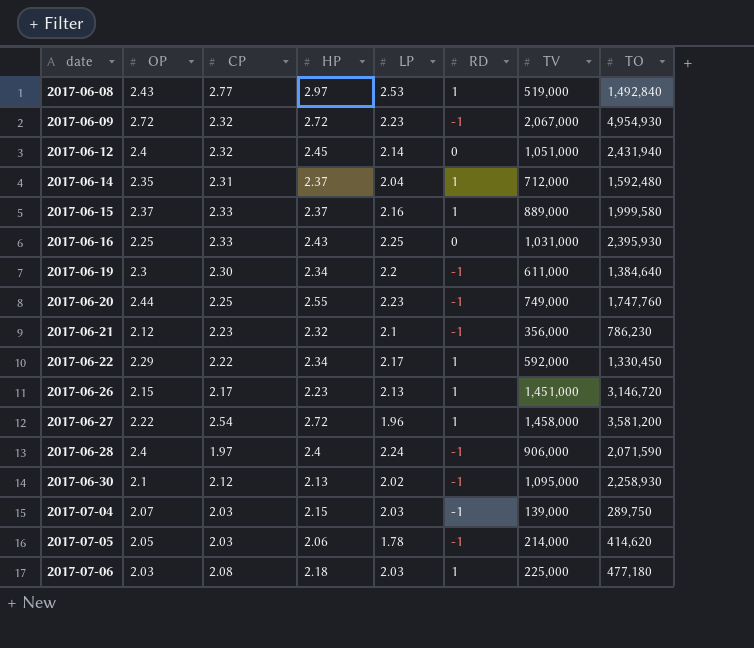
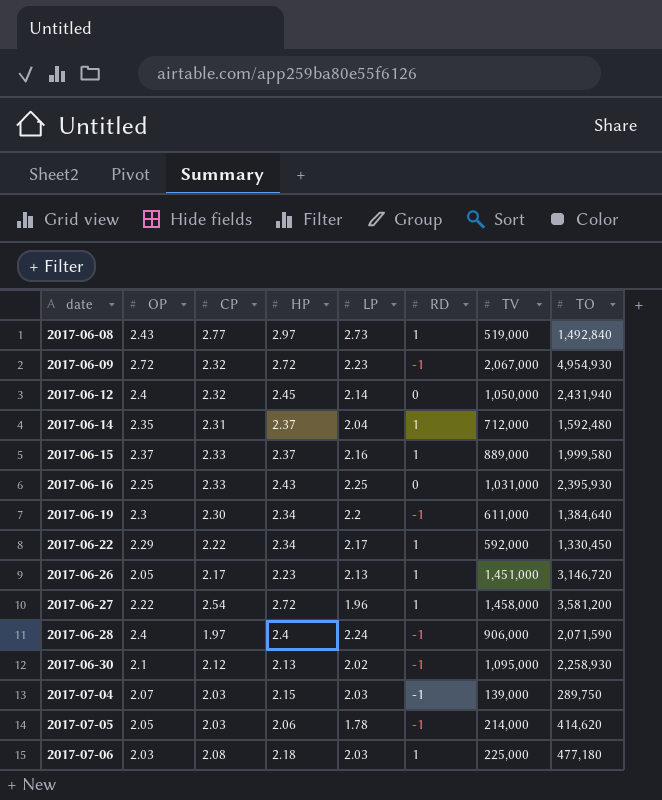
row 2017-06-20: 2.44 | 2.25 | 2.55 | 2.23 | -1 | 749,000 | 1,747,760 -> none
row 2017-06-21: 2.12 | 2.23 | 2.32 | 2.1 | -1 | 356,000 | 786,230 -> none
2017-06-08 | LP: 2.53 -> 2.73
2017-06-12 | TV: 1,051,000 -> 1,050,000
2017-06-26 | OP: 2.15 -> 2.05

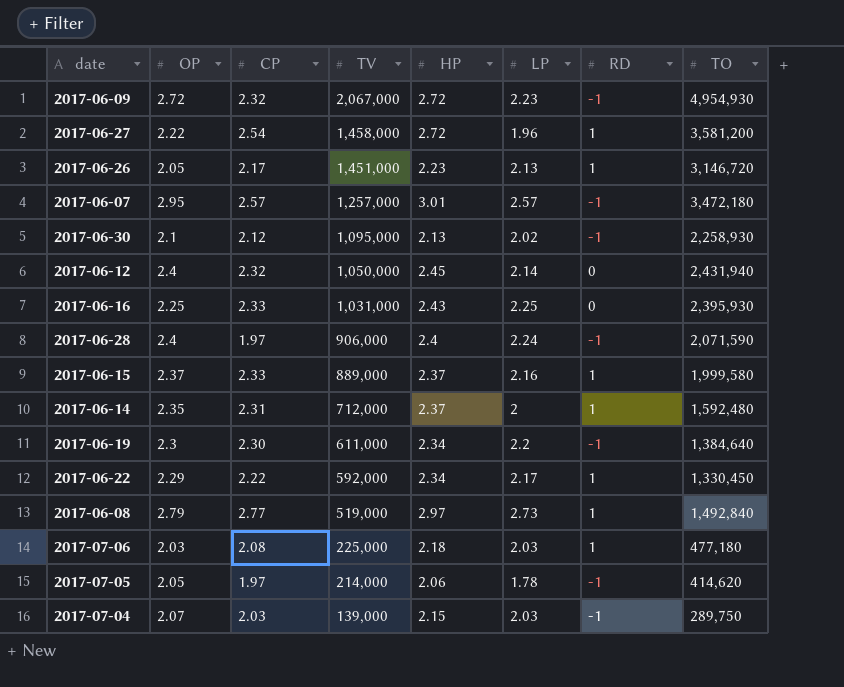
row order: date ascending -> TV descending
column TV | position: 7 -> 4
row 2017-06-07: none -> 2.95 | 2.57 | 1,257,000 | 3.01 | 2.57 | -1 | 3,472,180
2017-06-14 | LP: 2.04 -> 2
2017-06-08 | OP: 2.43 -> 2.79
2017-07-05 | CP: 2.03 -> 1.97

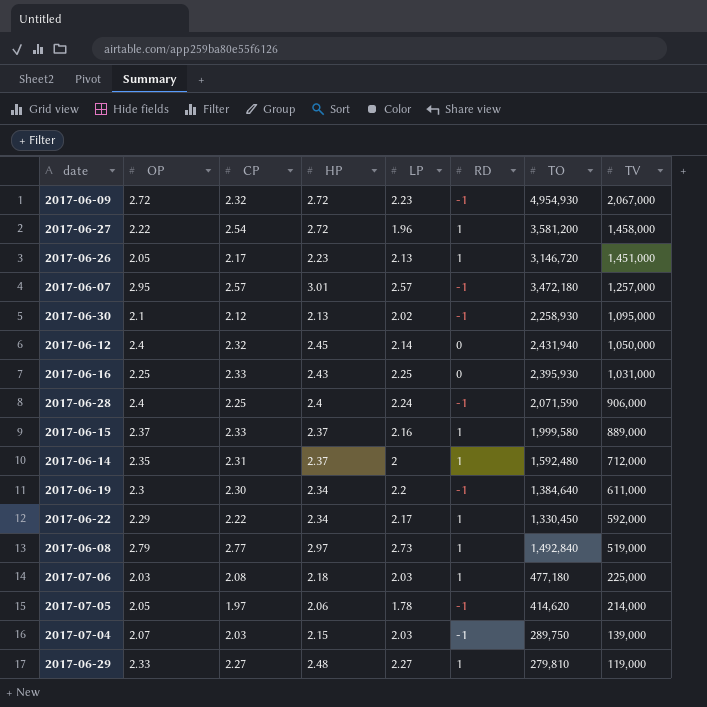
column TV | position: 4 -> 8
2017-06-28 | CP: 1.97 -> 2.25
row 2017-06-29: none -> 2.33 | 2.27 | 2.48 | 2.27 | 1 | 279,810 | 119,000

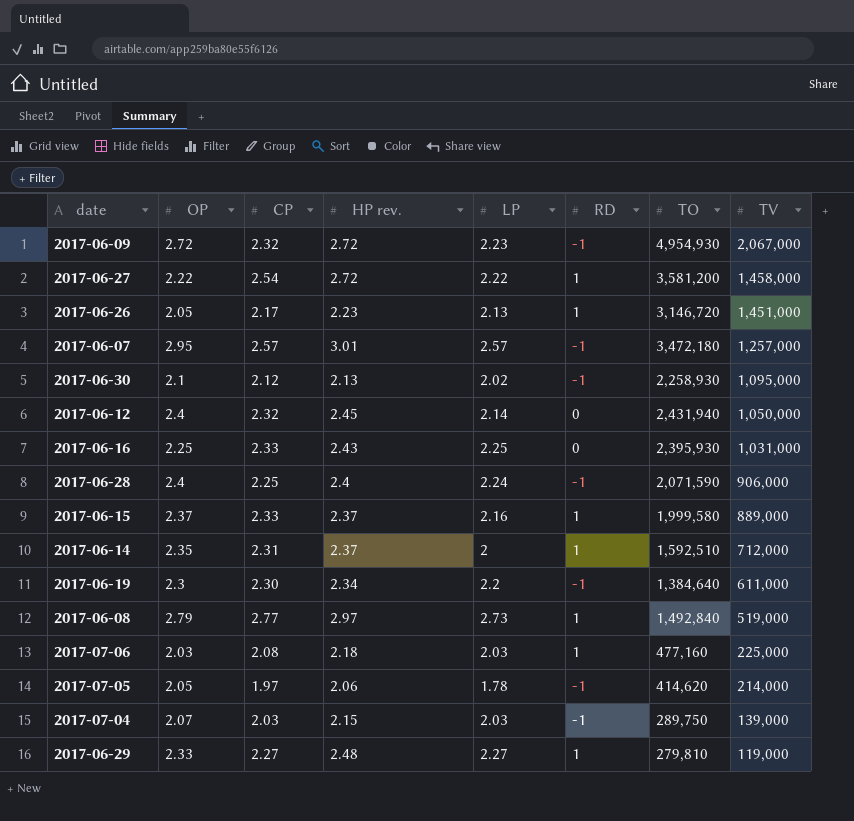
column name: HP -> HP rev.
row 2017-06-22: 2.29 | 2.22 | 2.34 | 2.17 | 1 | 1,330,450 | 592,000 -> none
2017-06-27 | LP: 1.96 -> 2.22
2017-06-14 | TO: 1,592,480 -> 1,592,510
2017-07-06 | TO: 477,180 -> 477,160

